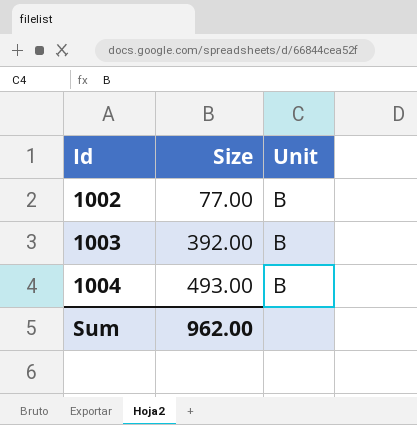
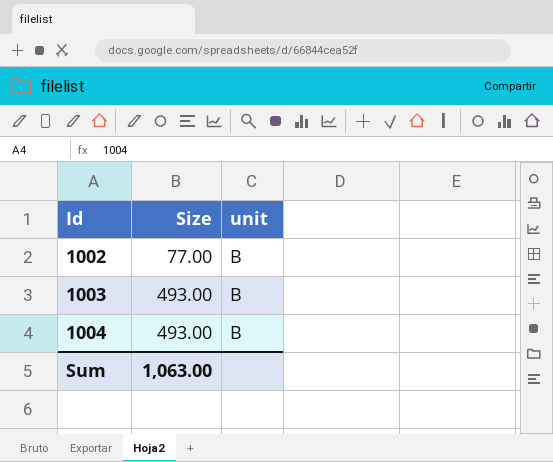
column name: Unit -> unit
1003 | Size: 392.00 -> 493.00
Sum | Size: 962.00 -> 1,063.00

